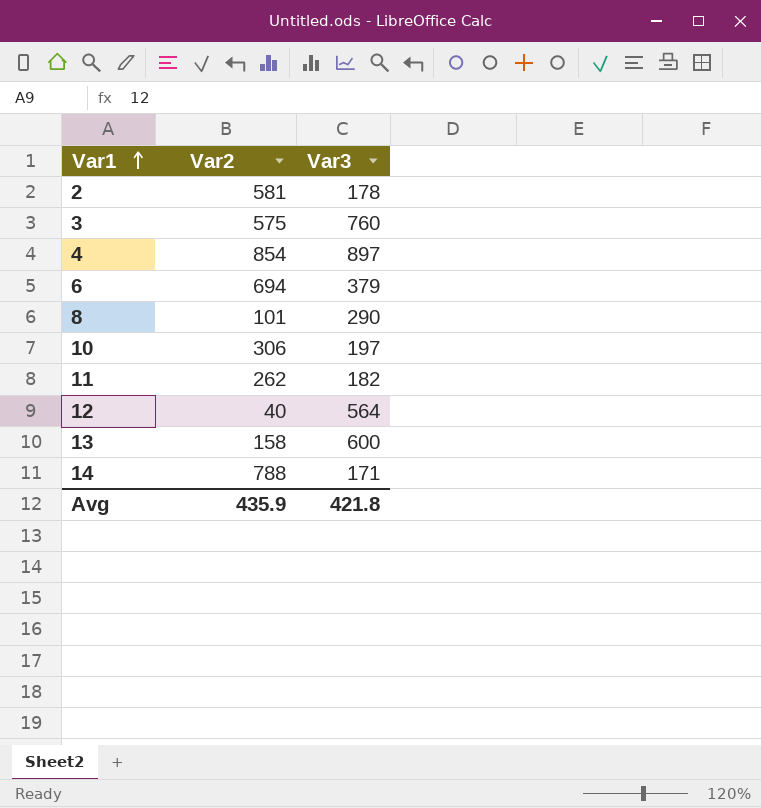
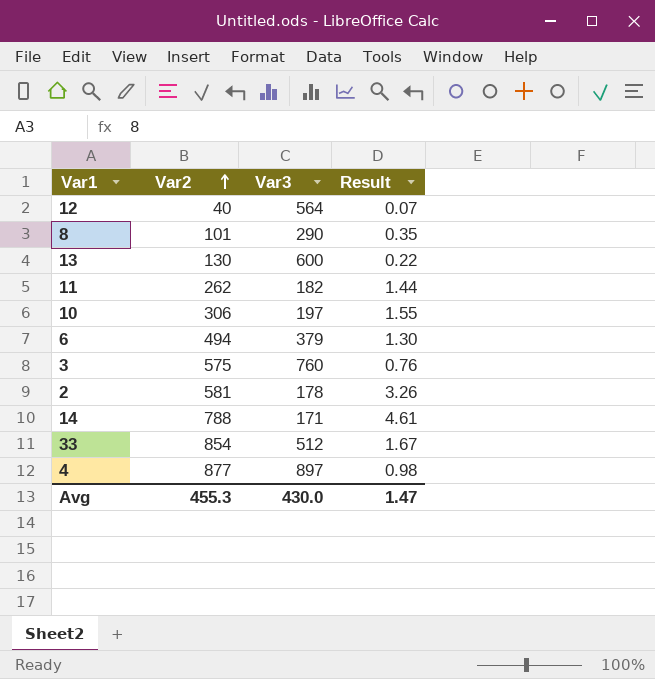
row order: Var1 ascending -> Var2 ascending
column Result | formula: none -> [Var2] / [Var3]
13 | Var2: 158 -> 130
6 | Var2: 694 -> 494
row 33: none -> 854 | 512 | 1.67
4 | Var2: 854 -> 877
Avg | Var2: 435.9 -> 455.3
Avg | Var3: 421.8 -> 430.0

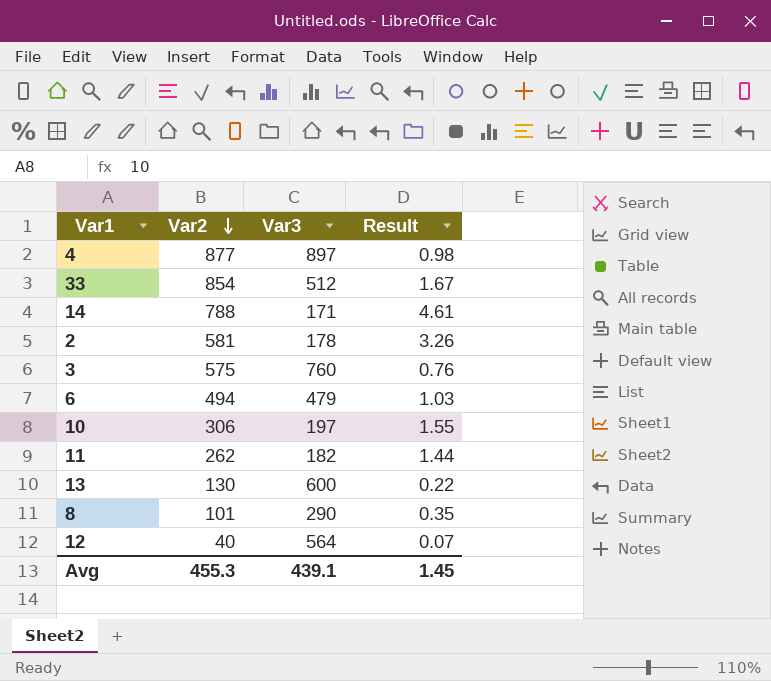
row order: Var2 ascending -> Var2 descending
6 | Var3: 379 -> 479
6 | Result: 1.30 -> 1.03
Avg | Var3: 430.0 -> 439.1
Avg | Result: 1.47 -> 1.45

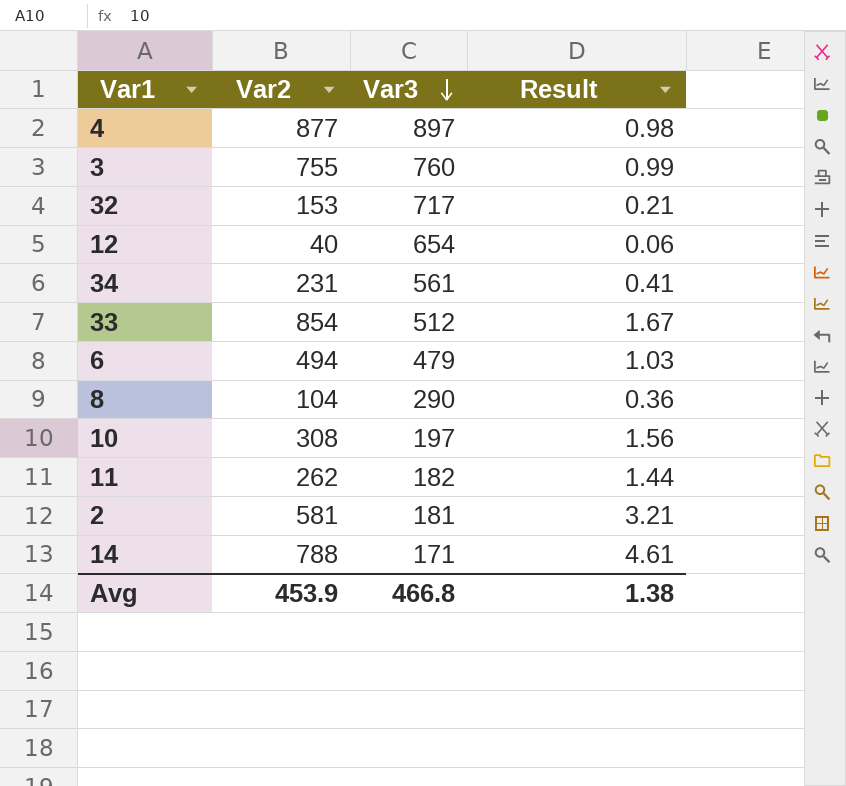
row order: Var2 descending -> Var3 descending
row 13: 130 | 600 | 0.22 -> none
3 | Var2: 575 -> 755
3 | Result: 0.76 -> 0.99
row 32: none -> 153 | 717 | 0.21
12 | Var3: 564 -> 654
12 | Result: 0.07 -> 0.06
row 34: none -> 231 | 561 | 0.41
8 | Var2: 101 -> 104
8 | Result: 0.35 -> 0.36
10 | Var2: 306 -> 308
10 | Result: 1.55 -> 1.56
2 | Var3: 178 -> 181
2 | Result: 3.26 -> 3.21
Avg | Var2: 455.3 -> 453.9
Avg | Var3: 439.1 -> 466.8
Avg | Result: 1.45 -> 1.38

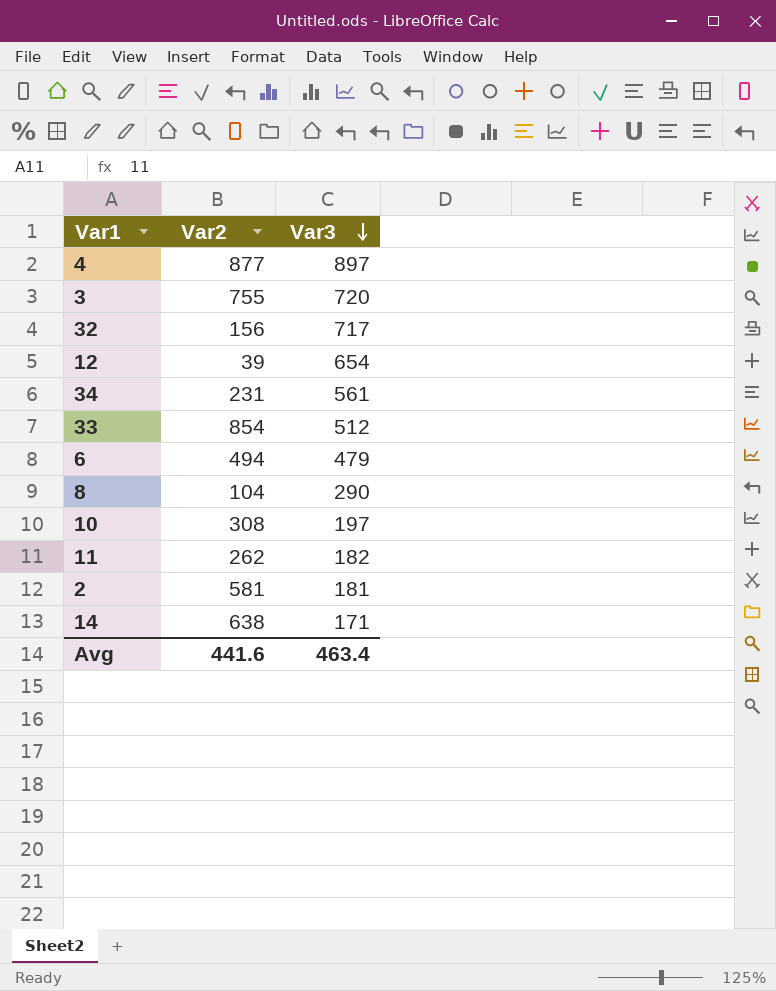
column Result | formula: [Var2] / [Var3] -> none
3 | Var3: 760 -> 720
32 | Var2: 153 -> 156
12 | Var2: 40 -> 39
14 | Var2: 788 -> 638
Avg | Var2: 453.9 -> 441.6
Avg | Var3: 466.8 -> 463.4

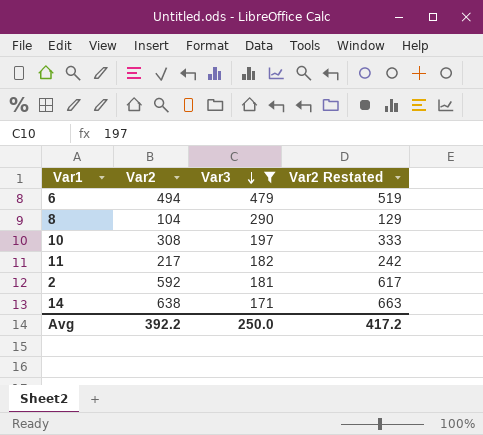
filter: none -> Var3 <= 479
column Var2 Restated | formula: none -> [Var2] + 25
11 | Var2: 262 -> 217
2 | Var2: 581 -> 592
Avg | Var2: 441.6 -> 392.2
Avg | Var3: 463.4 -> 250.0

